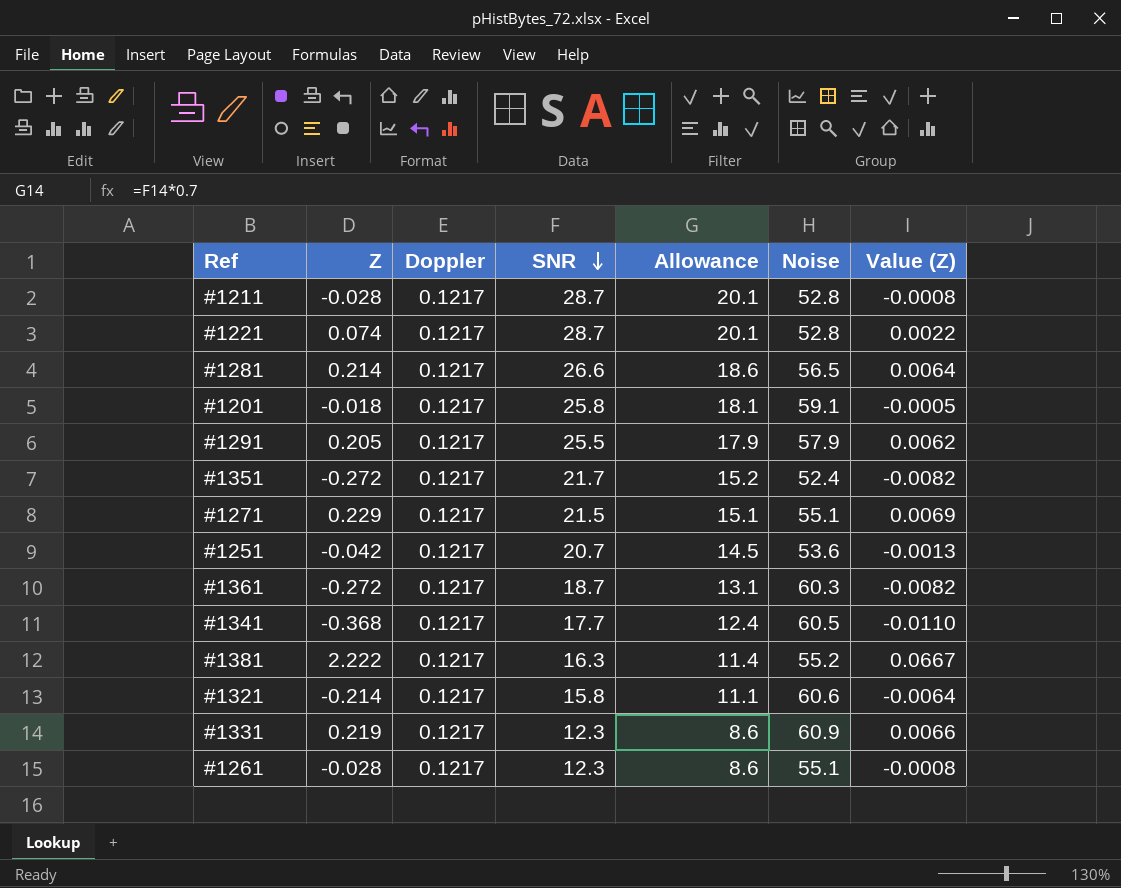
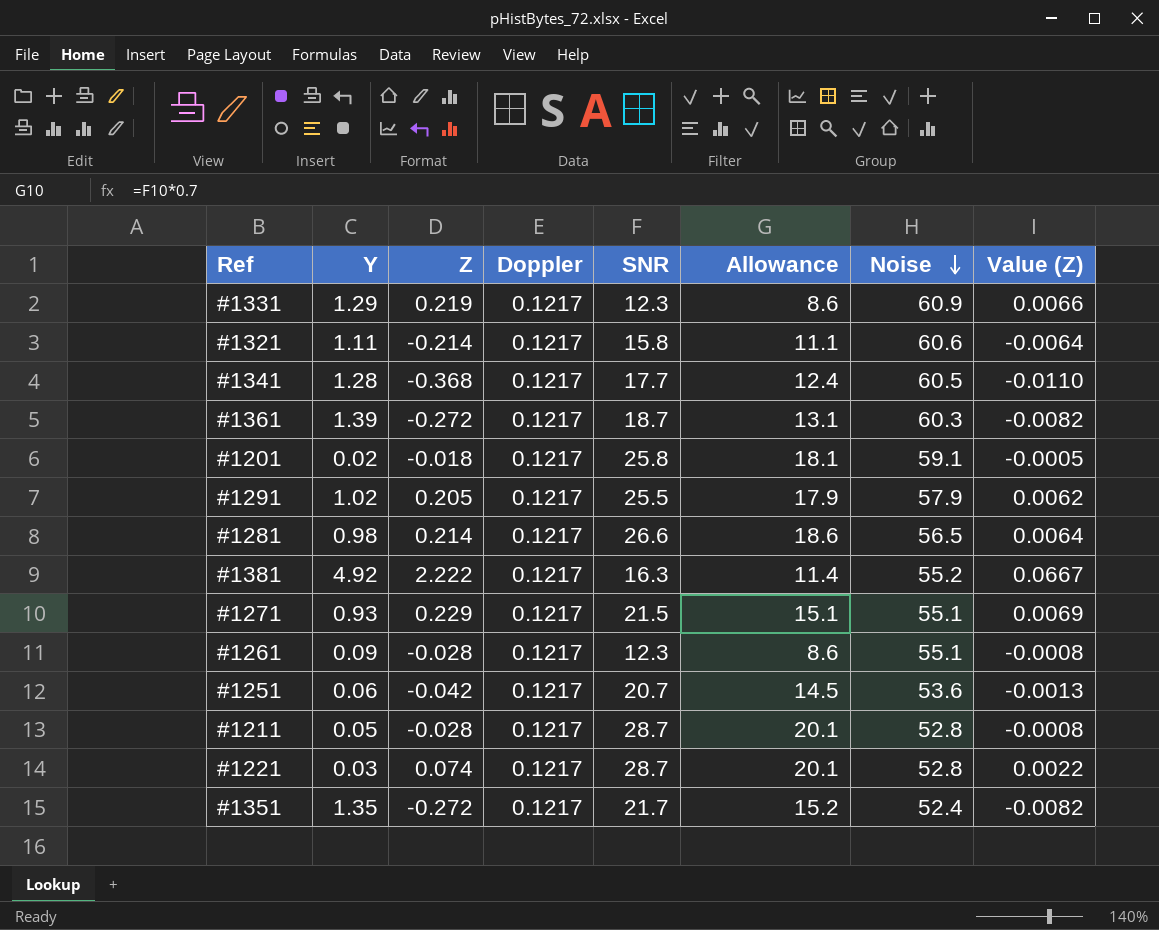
row order: SNR descending -> Noise descending
column Y | position: none -> 2

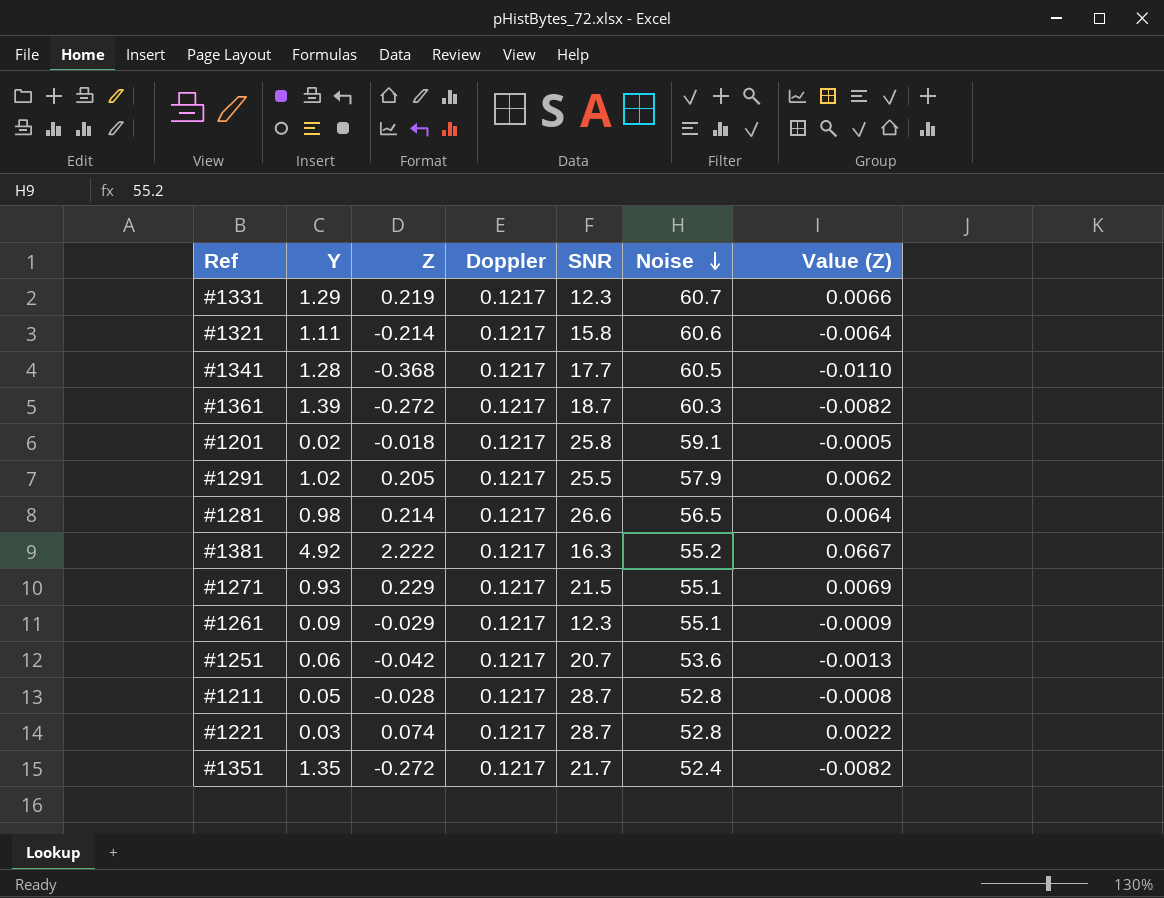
column Allowance | formula: [SNR] * 0.7 -> none
#1331 | Noise: 60.9 -> 60.7
#1261 | Z: -0.028 -> -0.029
#1261 | Value (Z): -0.0008 -> -0.0009

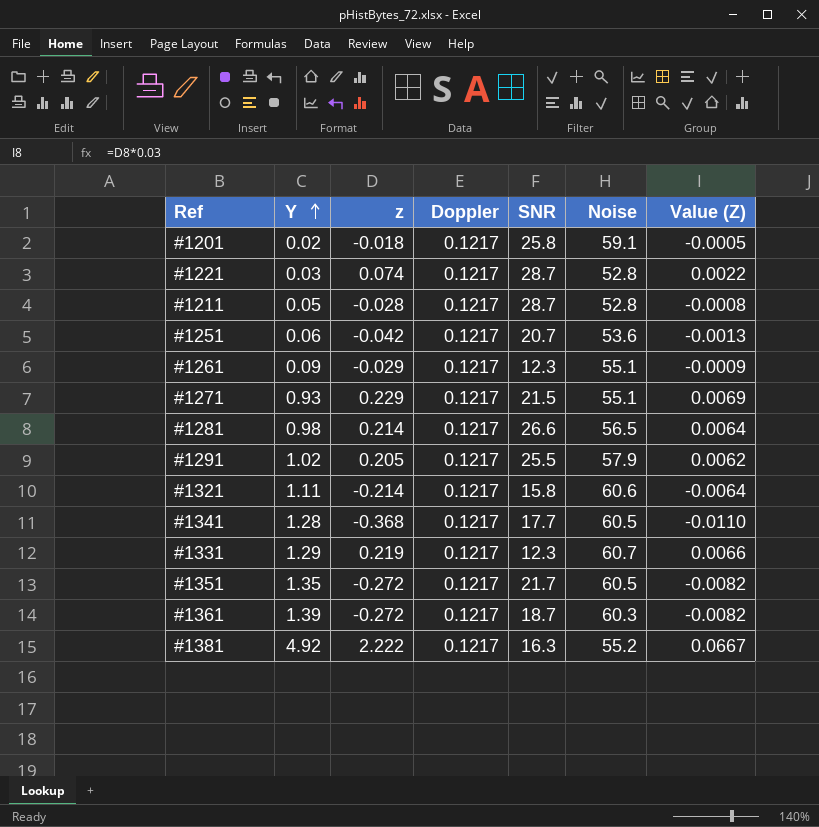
row order: Noise descending -> Y ascending
column name: Z -> z
#1351 | Noise: 52.4 -> 60.5

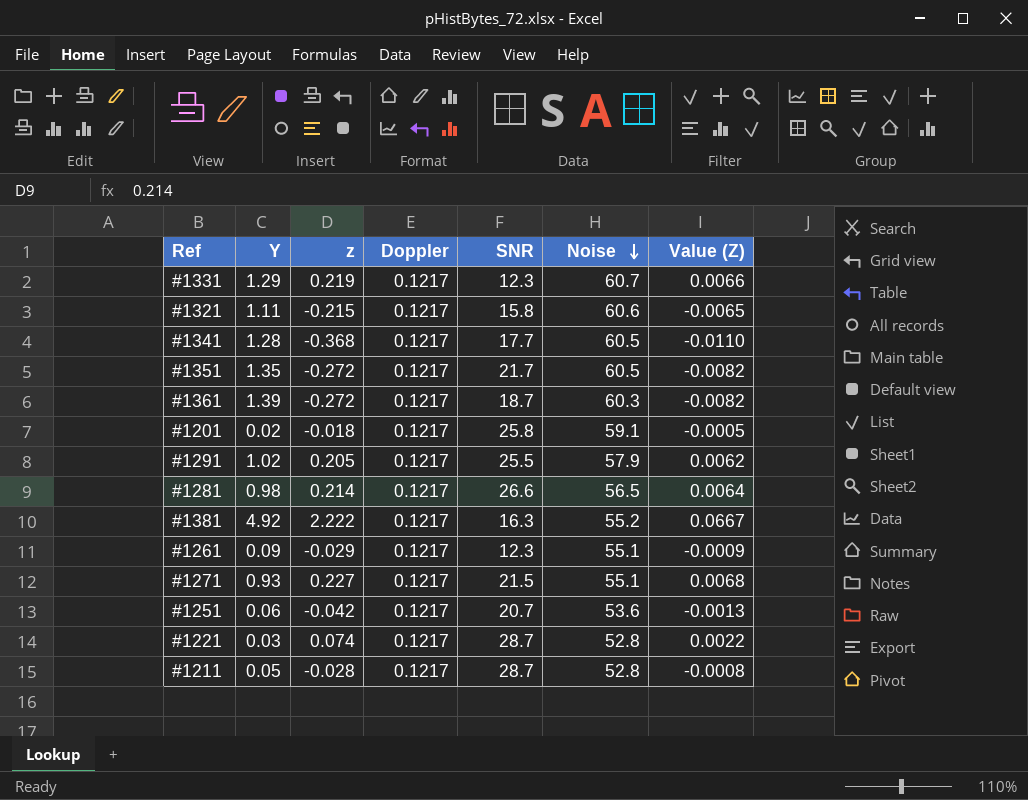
row order: Y ascending -> Noise descending
#1321 | z: -0.214 -> -0.215
#1321 | Value (Z): -0.0064 -> -0.0065
#1271 | z: 0.229 -> 0.227
#1271 | Value (Z): 0.0069 -> 0.0068

